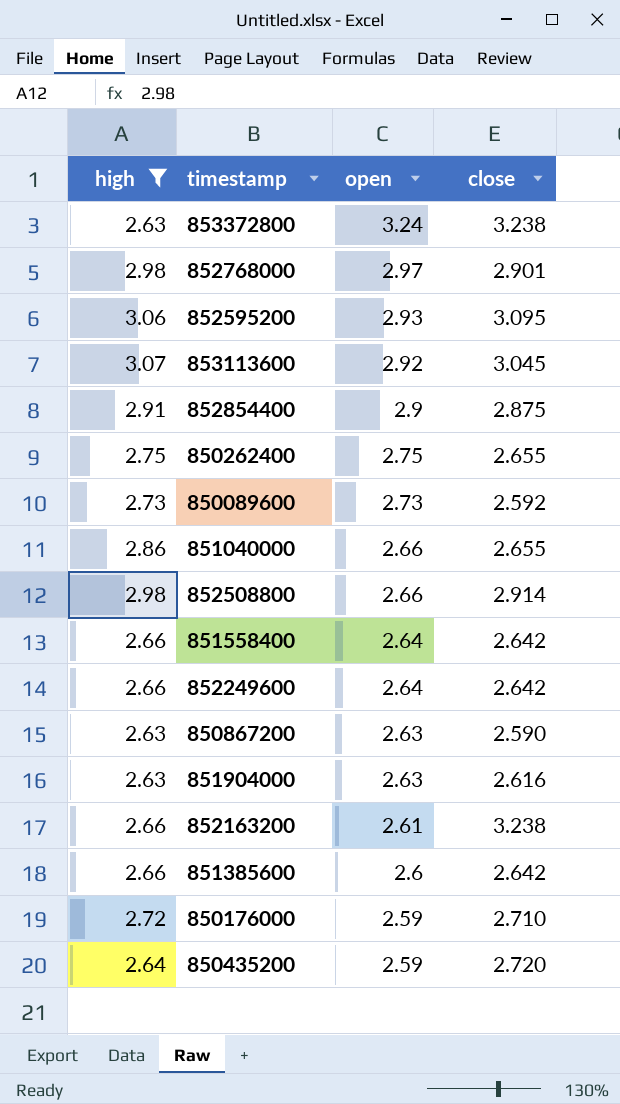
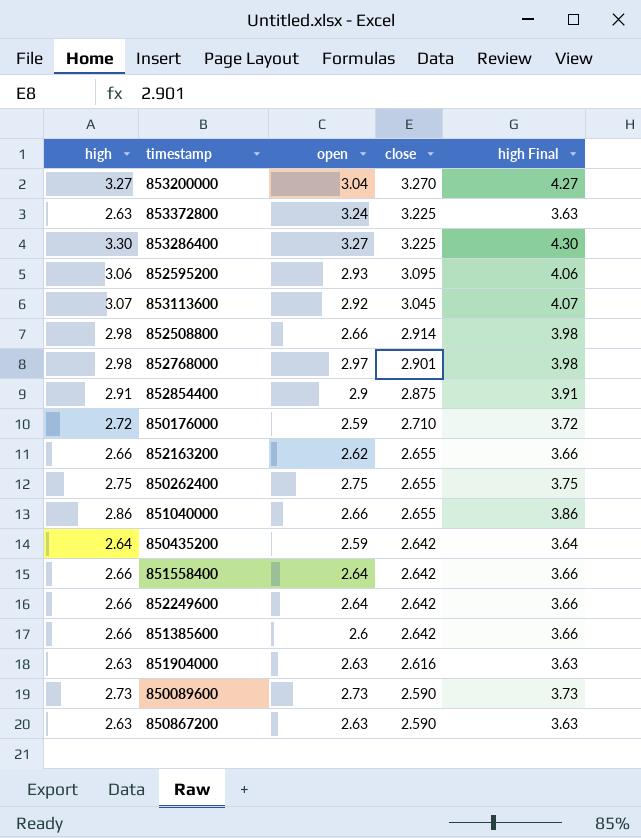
filter: high <= 3.07 -> none
row order: open descending -> close descending
column high Final | formula: none -> [high] + 1
853372800 | close: 3.238 -> 3.225
852163200 | open: 2.61 -> 2.62
852163200 | close: 3.238 -> 2.655
850435200 | close: 2.720 -> 2.642
850089600 | close: 2.592 -> 2.590

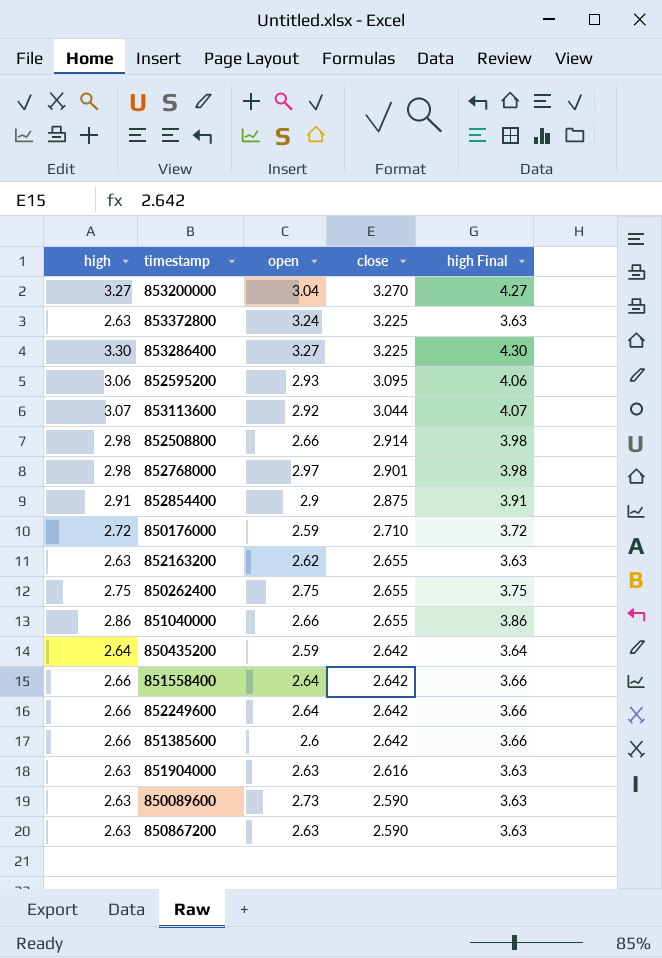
853113600 | close: 3.045 -> 3.044
852163200 | high: 2.66 -> 2.63
852163200 | high Final: 3.66 -> 3.63
850089600 | high: 2.73 -> 2.63
850089600 | high Final: 3.73 -> 3.63

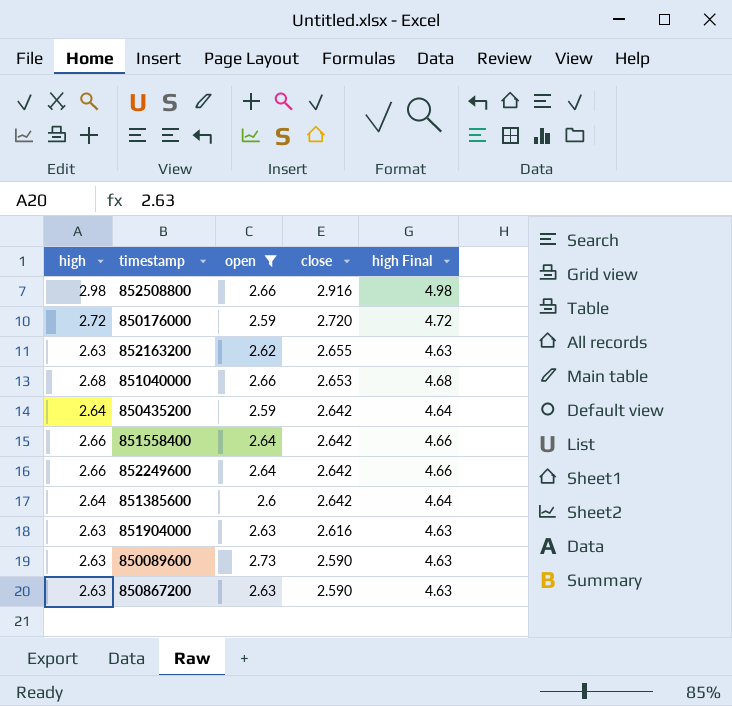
filter: none -> open <= 2.73
column high Final | formula: [high] + 1 -> [high] + 2
852508800 | close: 2.914 -> 2.916
850176000 | close: 2.710 -> 2.720
851040000 | high: 2.86 -> 2.68
851040000 | close: 2.655 -> 2.653
851385600 | high: 2.66 -> 2.64

